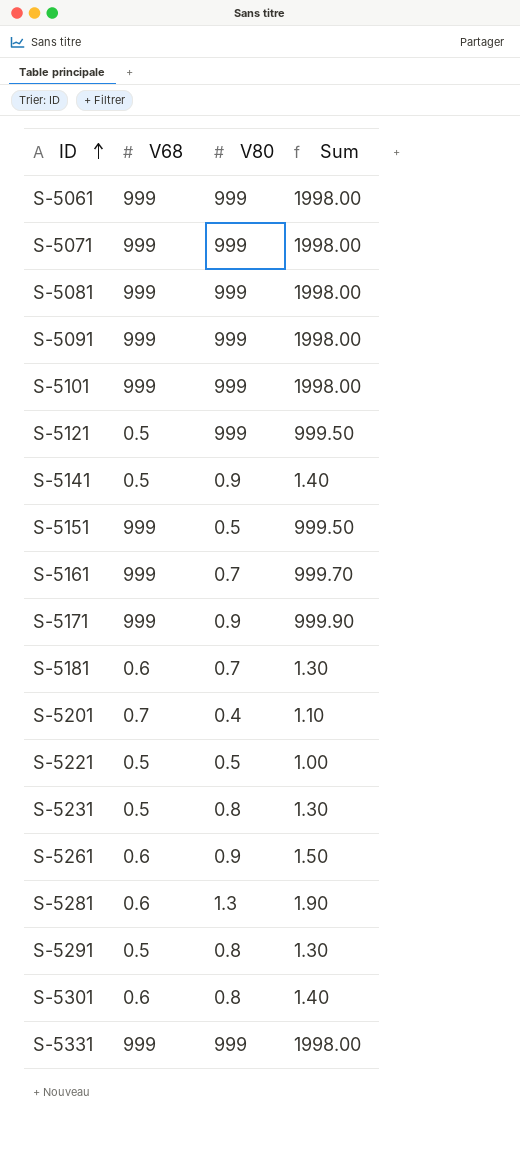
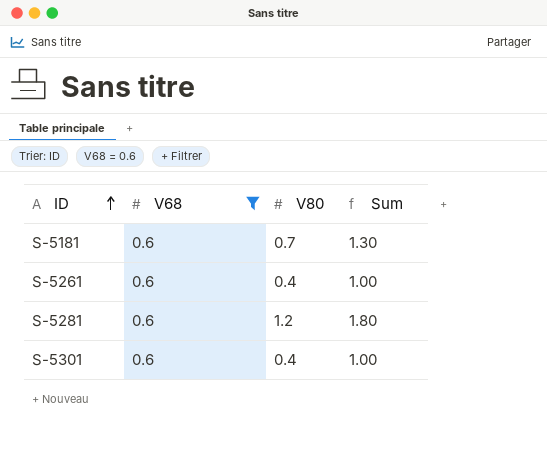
filter: none -> V68 = 0.6
S-5261 | V80: 0.9 -> 0.4
S-5261 | Sum: 1.50 -> 1.00
S-5281 | V80: 1.3 -> 1.2
S-5281 | Sum: 1.90 -> 1.80
S-5301 | V80: 0.8 -> 0.4
S-5301 | Sum: 1.40 -> 1.00

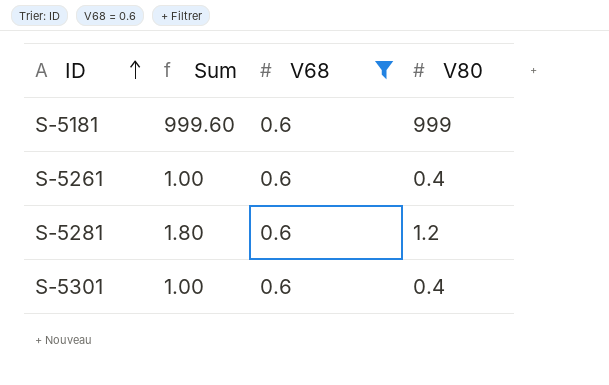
column Sum | position: 4 -> 2
S-5181 | Sum: 1.30 -> 999.60
S-5181 | V80: 0.7 -> 999

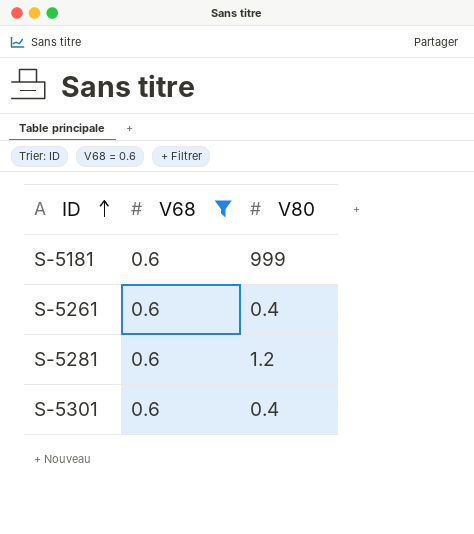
column Sum | formula: [V68] + [V80] -> none

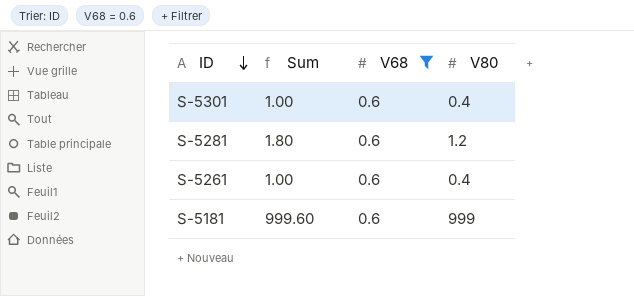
row order: ID ascending -> ID descending
column Sum | formula: none -> [V68] + [V80]

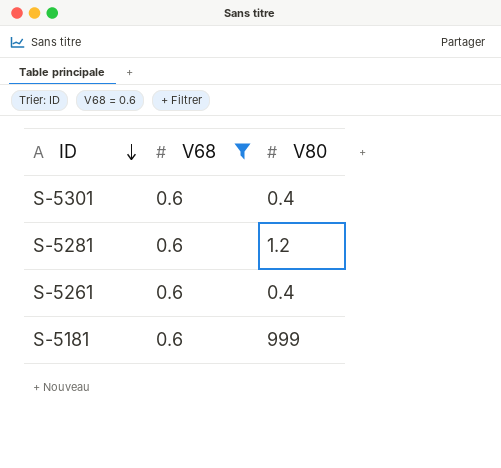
column Sum | formula: [V68] + [V80] -> none

